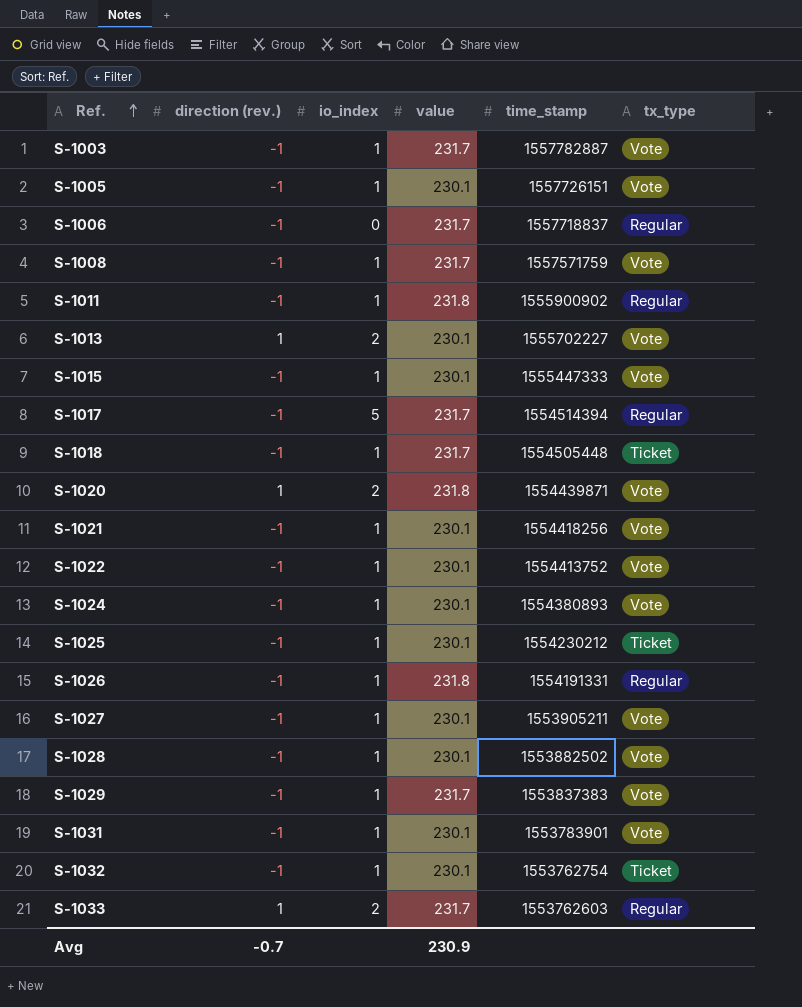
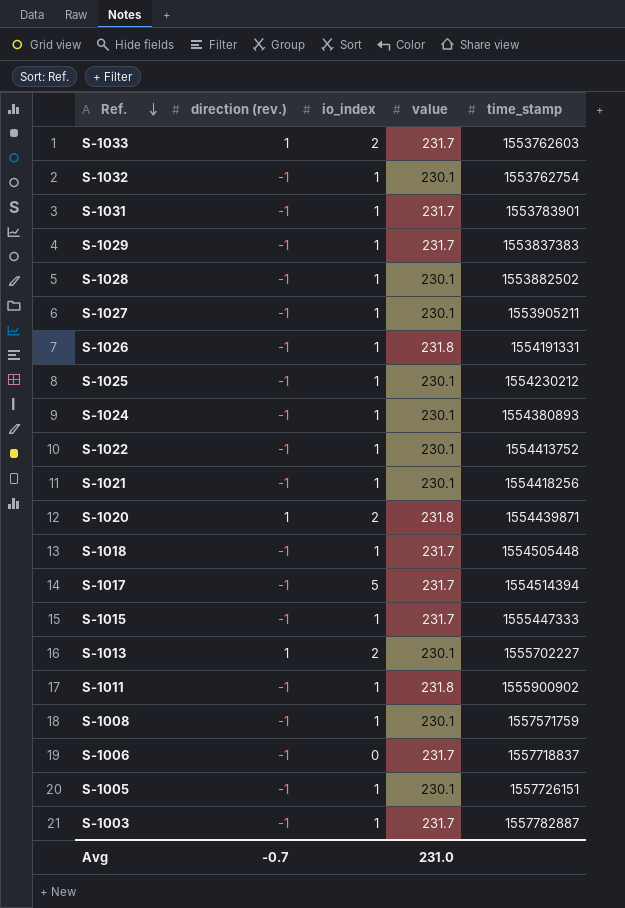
row order: Ref. ascending -> Ref. descending
column tx_type | position: 6 -> none
S-1031 | value: 230.1 -> 231.7
S-1015 | value: 230.1 -> 231.7
S-1008 | value: 231.7 -> 230.1
Avg | value: 230.9 -> 231.0

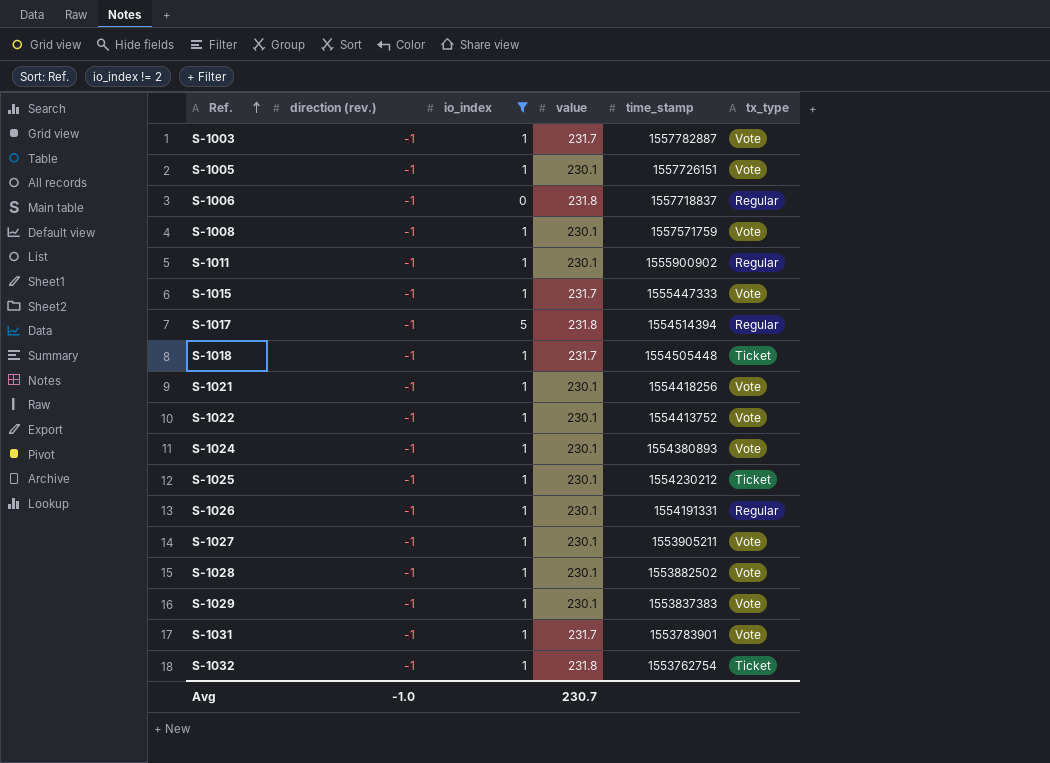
filter: none -> io_index != 2
row order: Ref. descending -> Ref. ascending
column tx_type | position: none -> 6
S-1006 | value: 231.7 -> 231.8
S-1011 | value: 231.8 -> 230.1
S-1017 | value: 231.7 -> 231.8
S-1026 | value: 231.8 -> 230.1
S-1029 | value: 231.7 -> 230.1
S-1032 | value: 230.1 -> 231.8
Avg | direction (rev.): -0.7 -> -1.0
Avg | value: 231.0 -> 230.7

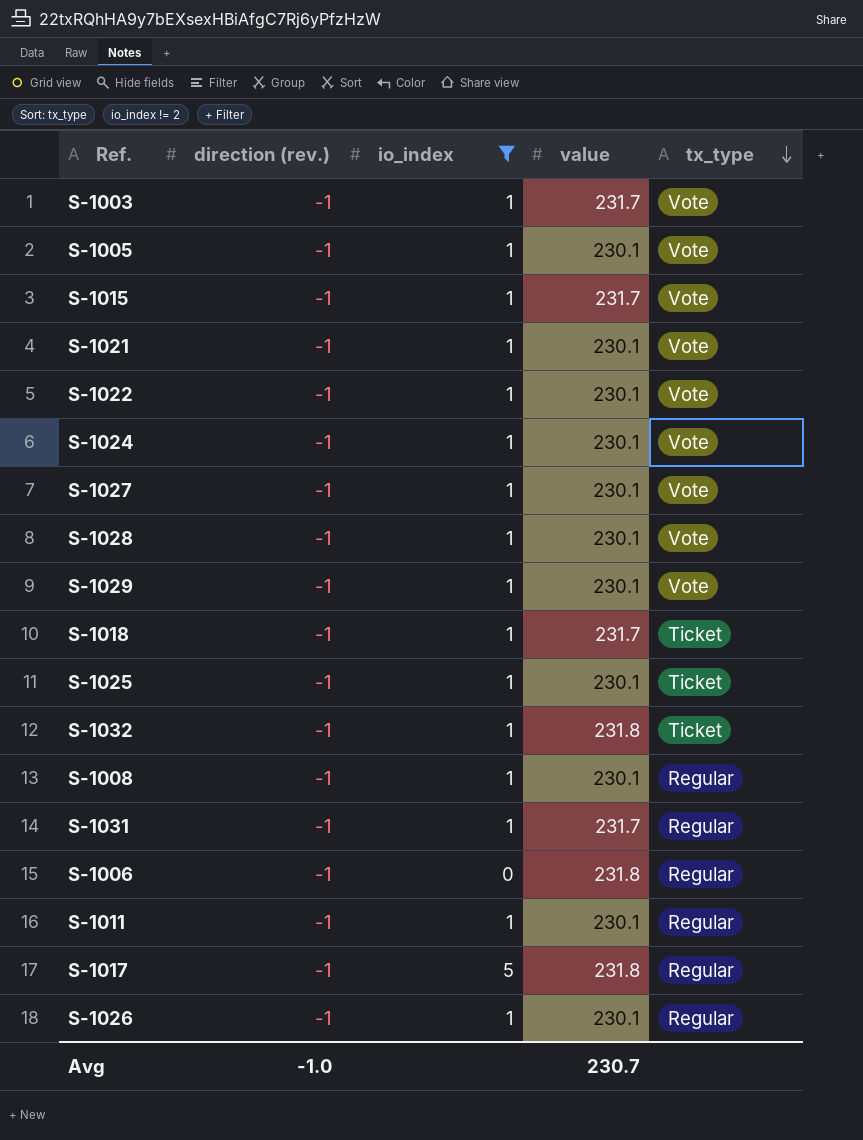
row order: Ref. ascending -> tx_type descending
column time_stamp | position: 5 -> none
S-1008 | tx_type: Vote -> Regular
S-1031 | tx_type: Vote -> Regular

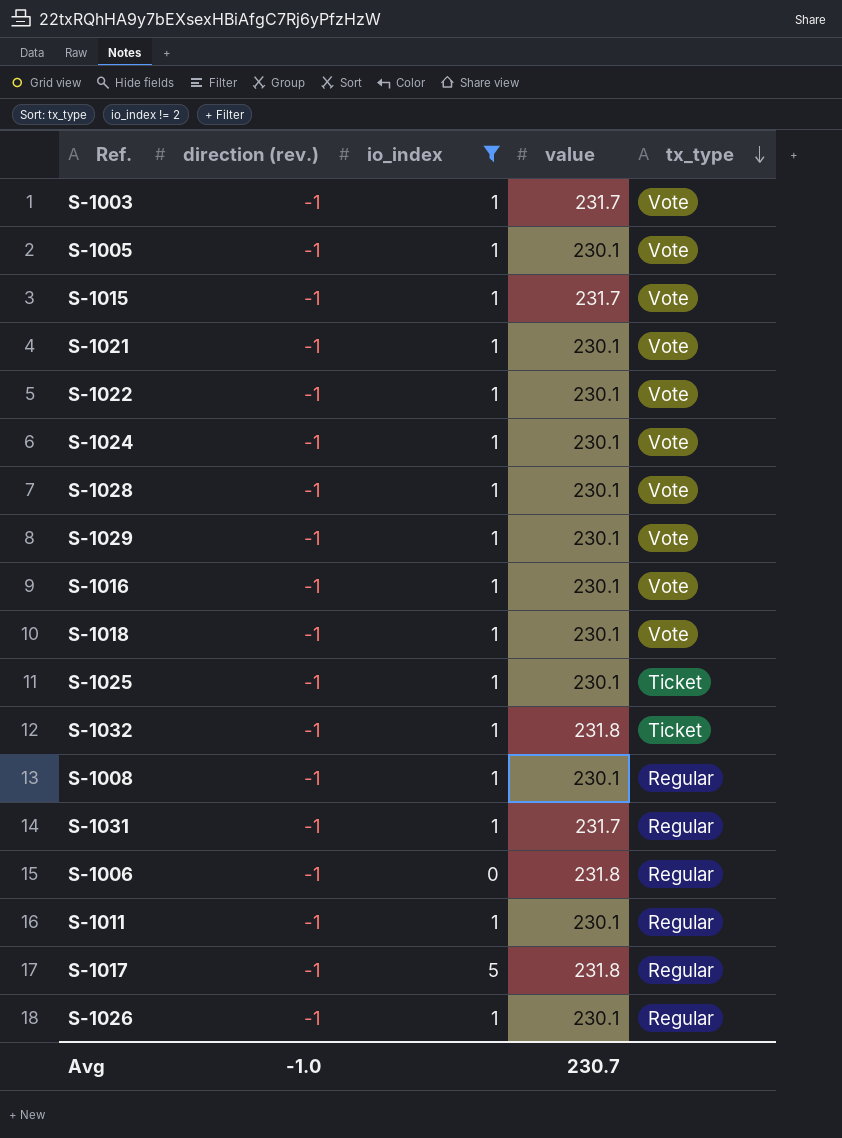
row S-1027: -1 | 1 | 230.1 | Vote -> none
row S-1016: none -> -1 | 1 | 230.1 | Vote
S-1018 | value: 231.7 -> 230.1
S-1018 | tx_type: Ticket -> Vote

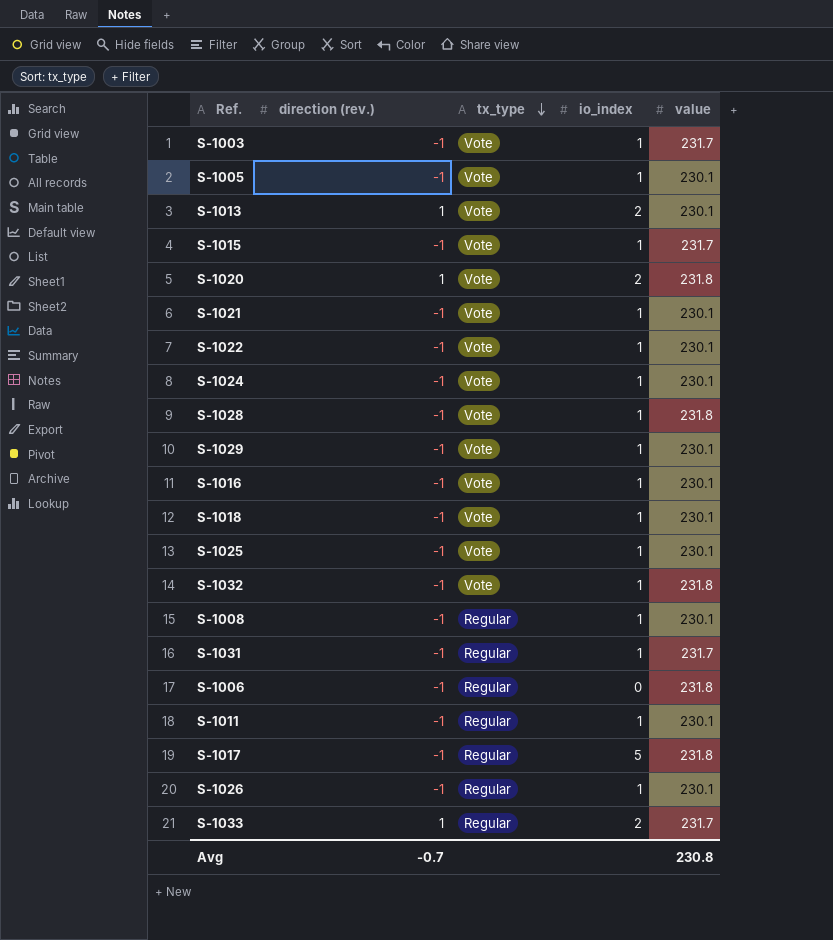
filter: io_index != 2 -> none
column tx_type | position: 5 -> 3
S-1028 | value: 230.1 -> 231.8
S-1025 | tx_type: Ticket -> Vote
S-1032 | tx_type: Ticket -> Vote
Avg | direction (rev.): -1.0 -> -0.7
Avg | value: 230.7 -> 230.8

